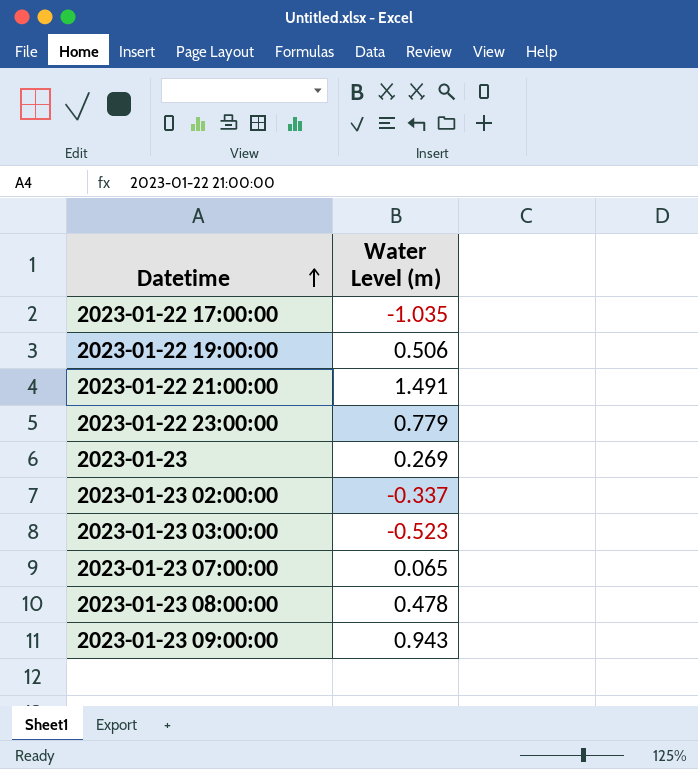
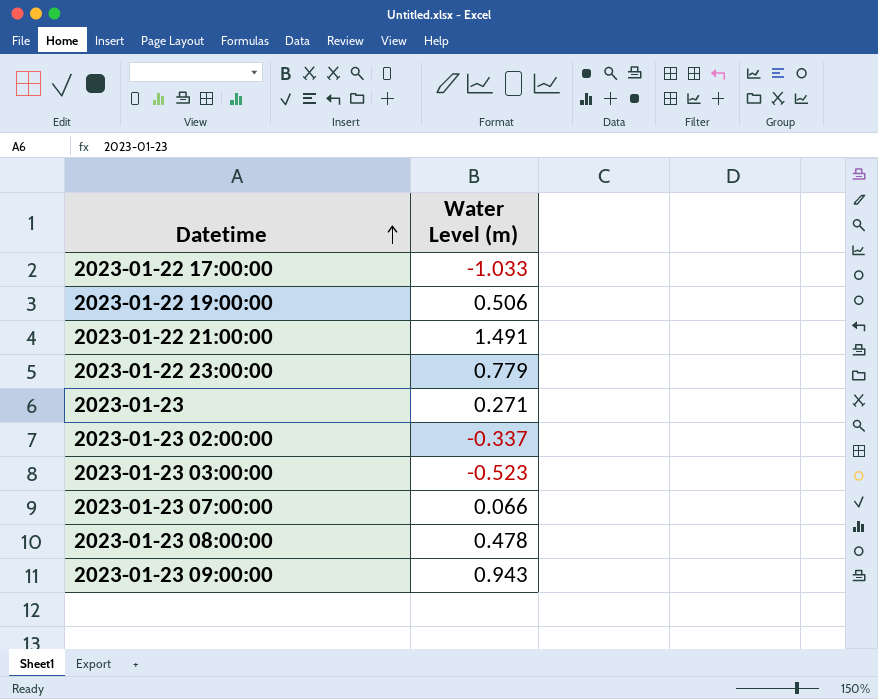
2023-01-22 17:00:00 | Water Level (m): -1.035 -> -1.033
2023-01-23 | Water Level (m): 0.269 -> 0.271
2023-01-23 07:00:00 | Water Level (m): 0.065 -> 0.066

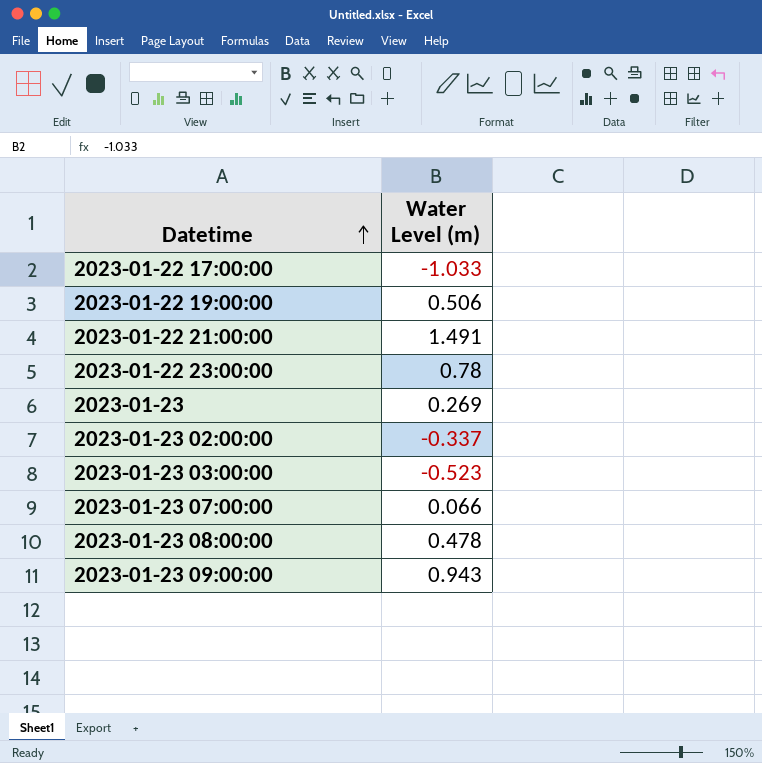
2023-01-22 23:00:00 | Water Level (m): 0.779 -> 0.78
2023-01-23 | Water Level (m): 0.271 -> 0.269

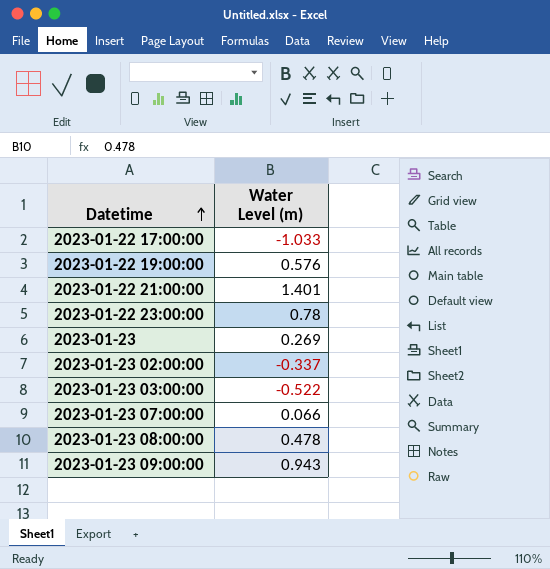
2023-01-22 19:00:00 | Water Level (m): 0.506 -> 0.576
2023-01-22 21:00:00 | Water Level (m): 1.491 -> 1.401
2023-01-23 03:00:00 | Water Level (m): -0.523 -> -0.522

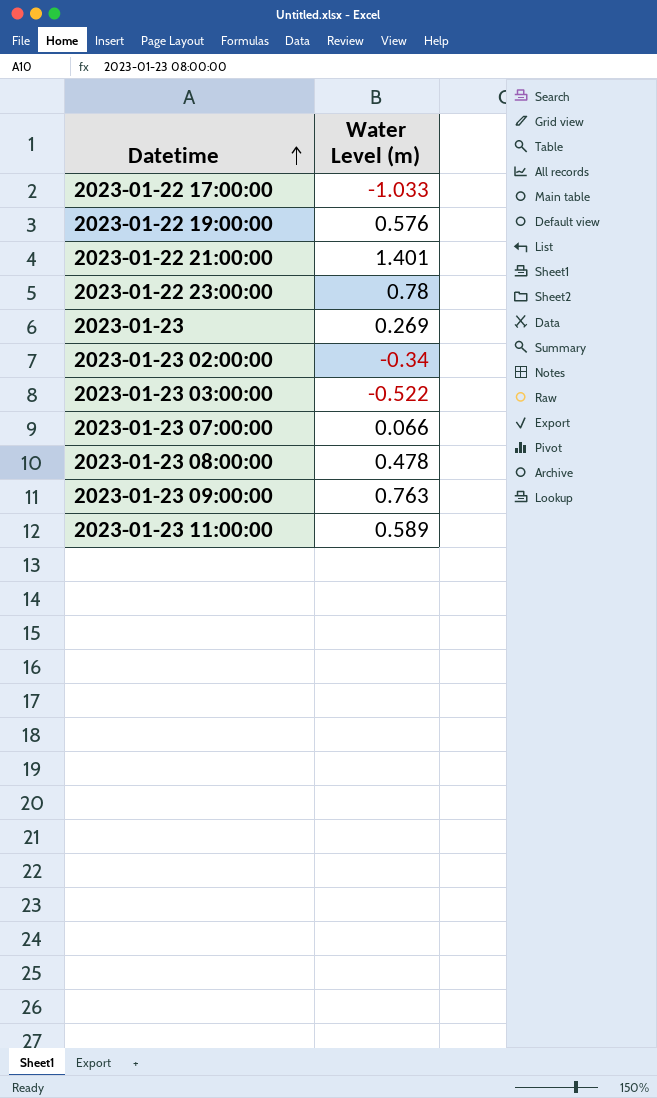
2023-01-23 02:00:00 | Water Level (m): -0.337 -> -0.34
2023-01-23 09:00:00 | Water Level (m): 0.943 -> 0.763
row 2023-01-23 11:00:00: none -> 0.589

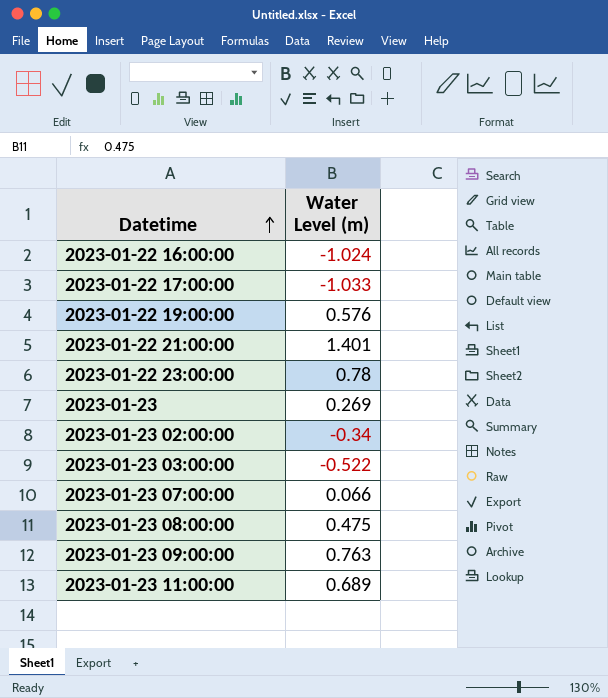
row 2023-01-22 16:00:00: none -> -1.024
2023-01-23 08:00:00 | Water Level (m): 0.478 -> 0.475
2023-01-23 11:00:00 | Water Level (m): 0.589 -> 0.689

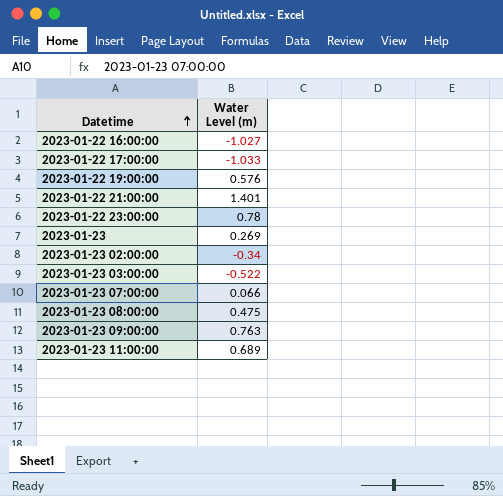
2023-01-22 16:00:00 | Water Level (m): -1.024 -> -1.027

